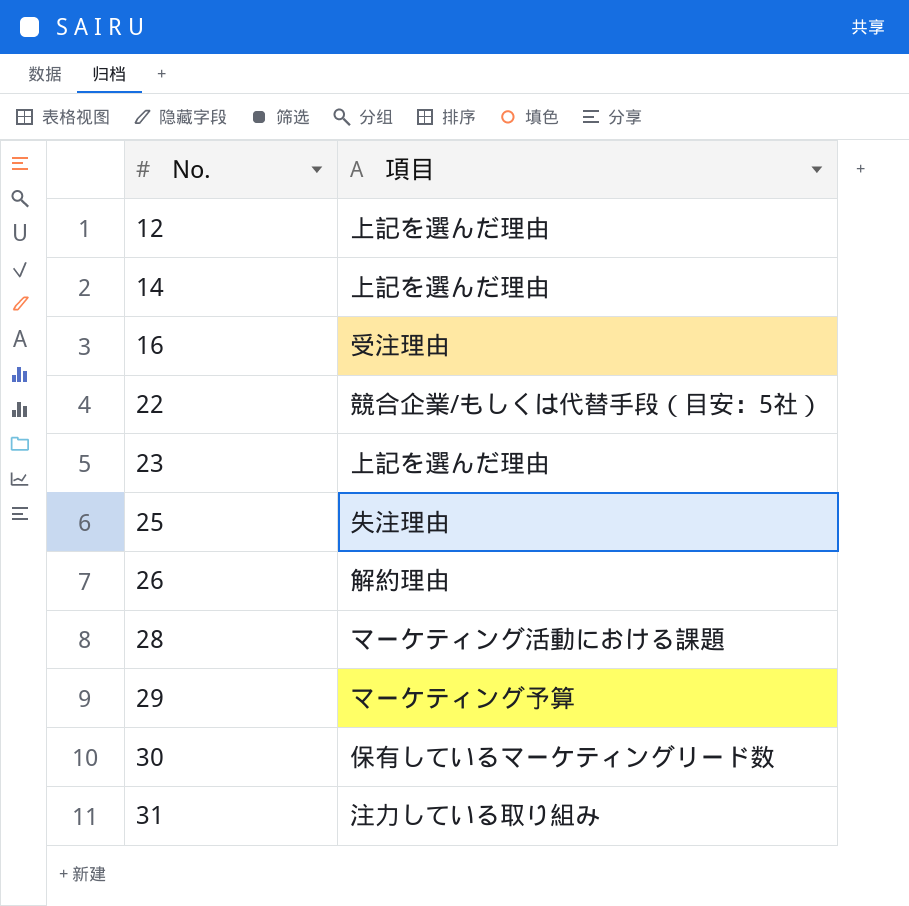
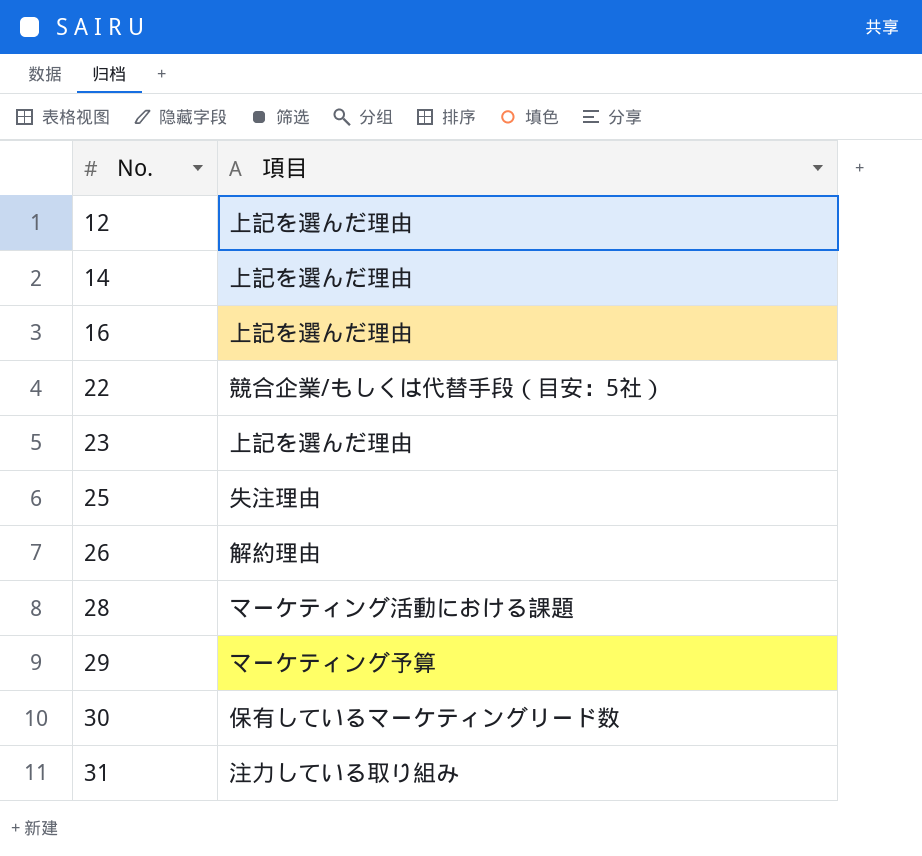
16 | 項目: 受注理由 -> 上記を選んだ理由

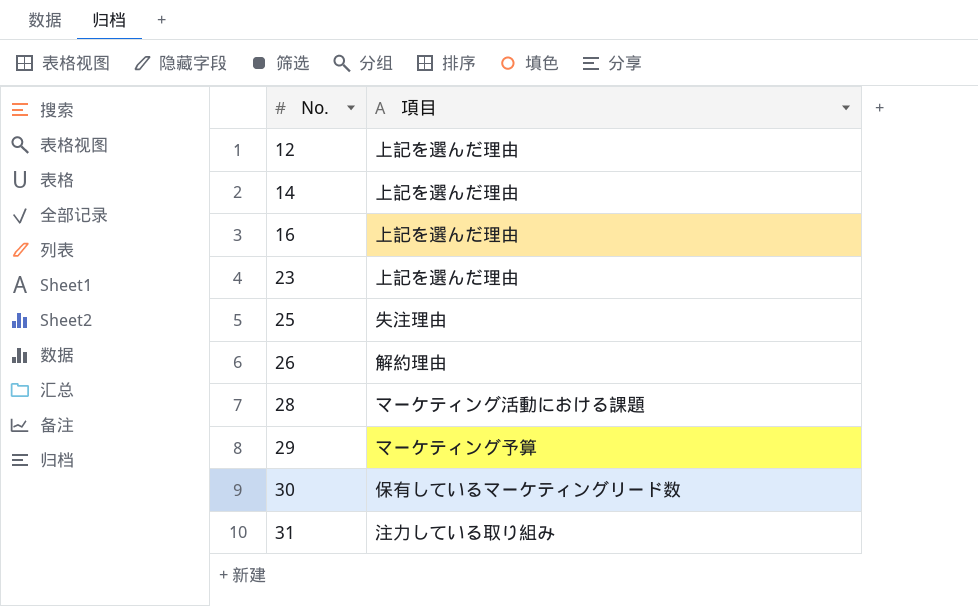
row 22: 競合企業/もしくは代替手段（目安：5社） -> none

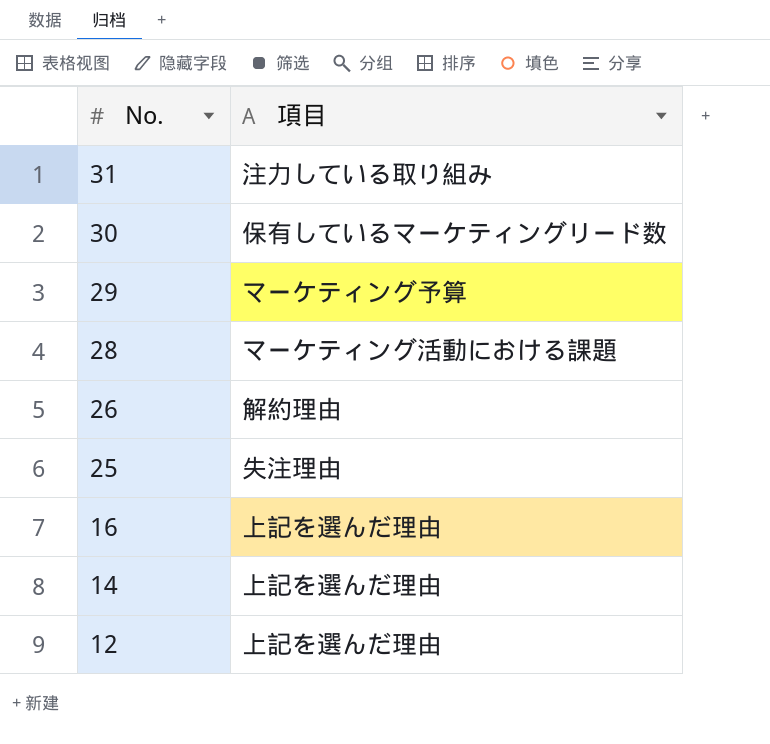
row order: No. ascending -> No. descending
row 23: 上記を選んだ理由 -> none

